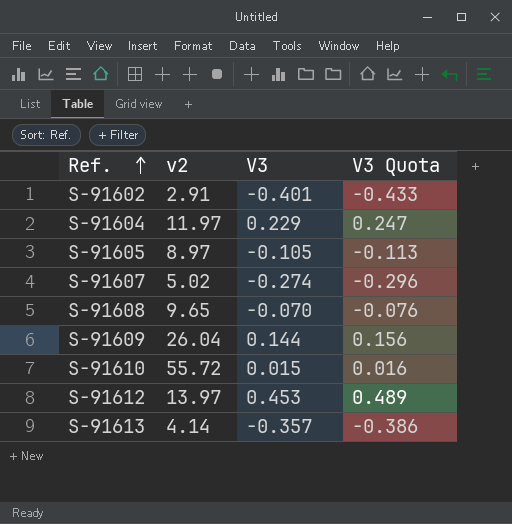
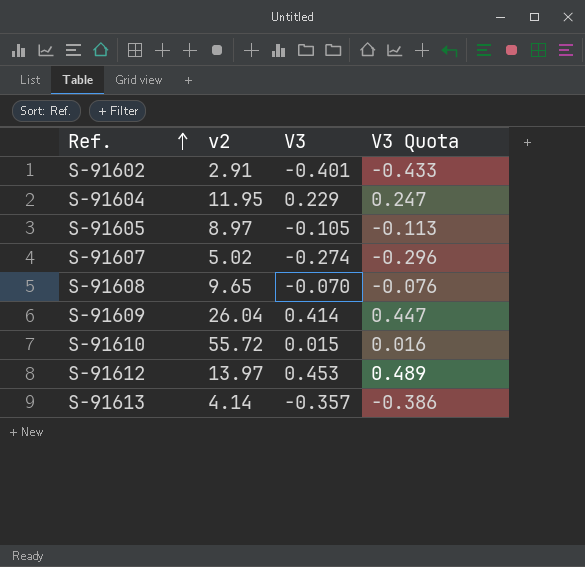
S-91604 | v2: 11.97 -> 11.95
S-91609 | V3: 0.144 -> 0.414
S-91609 | V3 Quota: 0.156 -> 0.447

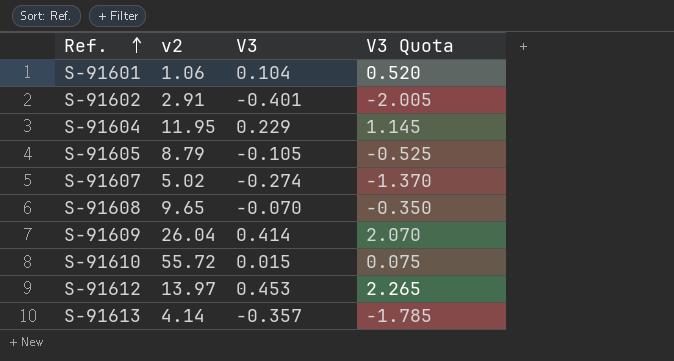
column V3 Quota | formula: [V3] * 1.08 -> [V3] * 5
row S-91601: none -> 1.06 | 0.104 | 0.520
S-91605 | v2: 8.97 -> 8.79

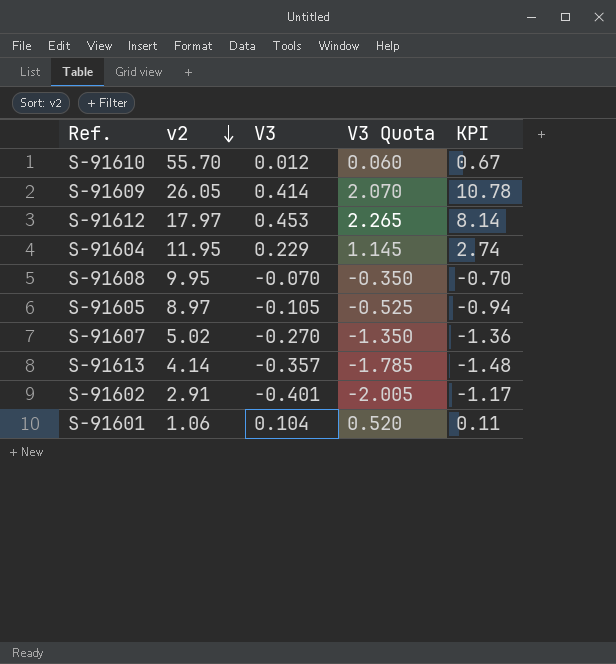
row order: Ref. ascending -> v2 descending
column KPI | formula: none -> [v2] * [V3]
S-91610 | v2: 55.72 -> 55.70
S-91610 | V3: 0.015 -> 0.012
S-91610 | V3 Quota: 0.075 -> 0.060
S-91609 | v2: 26.04 -> 26.05
S-91612 | v2: 13.97 -> 17.97
S-91608 | v2: 9.65 -> 9.95
S-91605 | v2: 8.79 -> 8.97
S-91607 | V3: -0.274 -> -0.270
S-91607 | V3 Quota: -1.370 -> -1.350

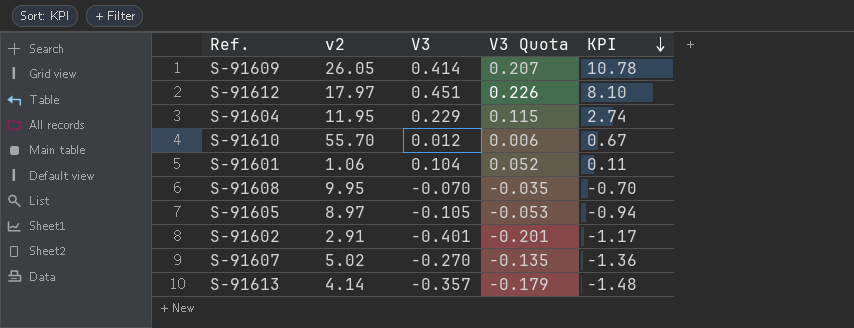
row order: v2 descending -> KPI descending
column V3 Quota | formula: [V3] * 5 -> [V3] * 0.5
S-91612 | V3: 0.453 -> 0.451
S-91612 | KPI: 8.14 -> 8.10

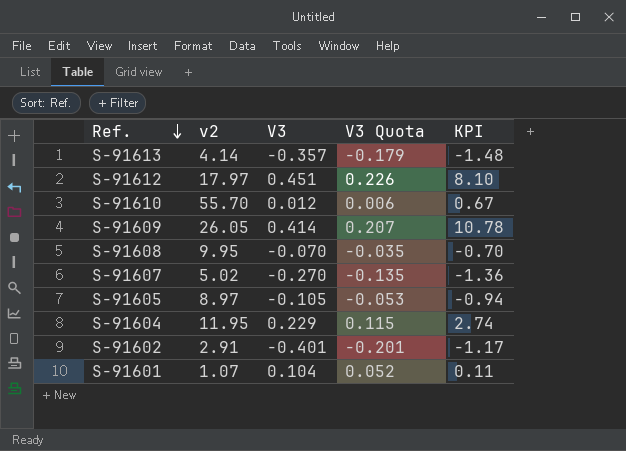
row order: KPI descending -> Ref. descending
S-91601 | v2: 1.06 -> 1.07

